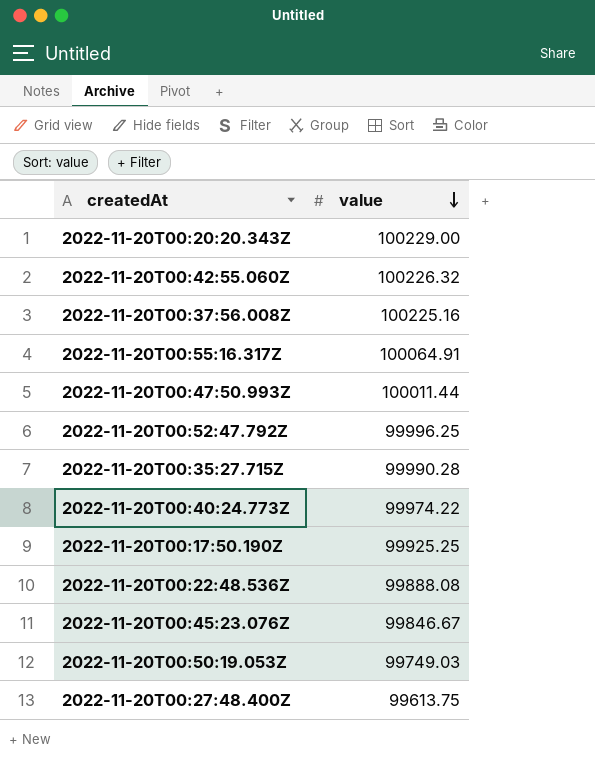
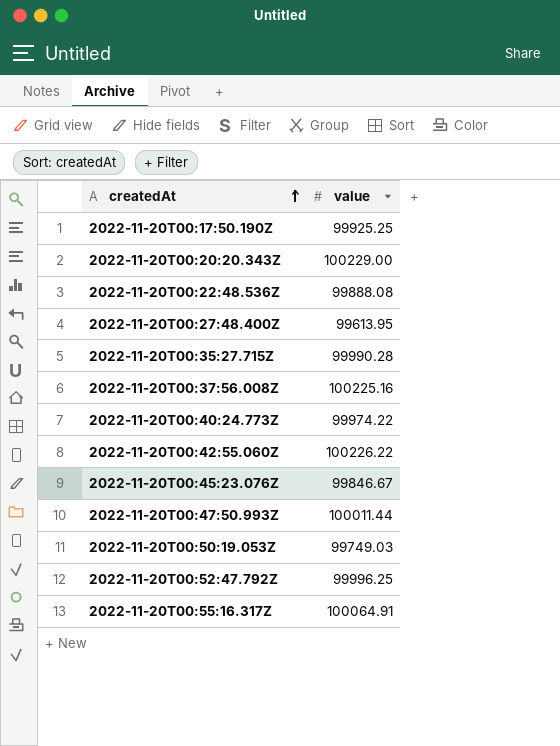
row order: value descending -> createdAt ascending
2022-11-20T00:27:48.400Z | value: 99613.75 -> 99613.95
2022-11-20T00:42:55.060Z | value: 100226.32 -> 100226.22

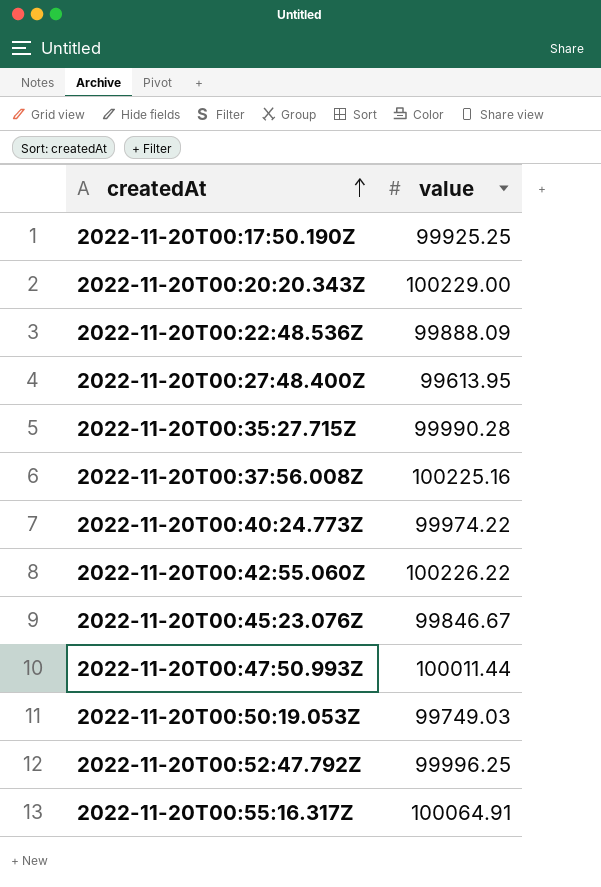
2022-11-20T00:22:48.536Z | value: 99888.08 -> 99888.09

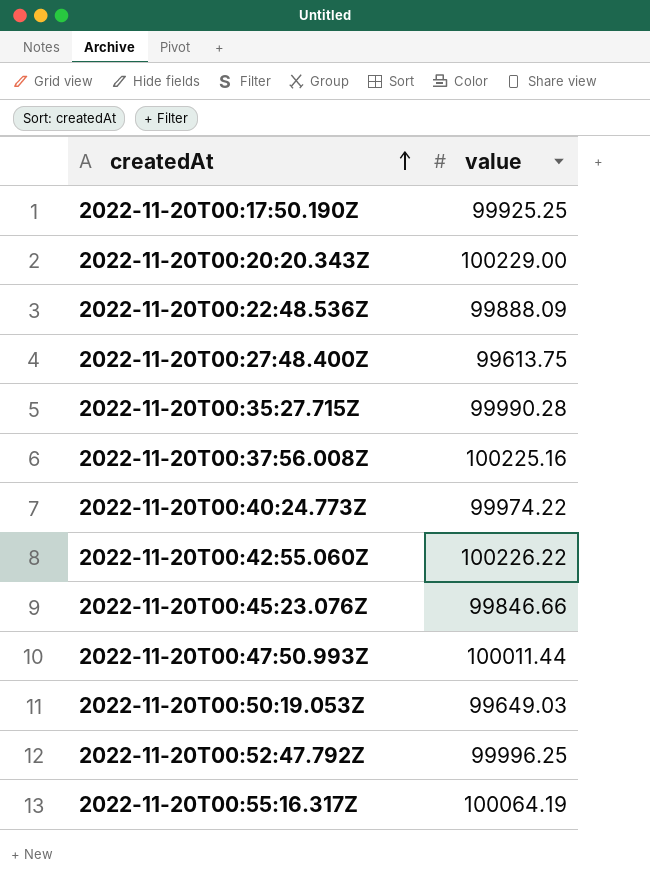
2022-11-20T00:27:48.400Z | value: 99613.95 -> 99613.75
2022-11-20T00:45:23.076Z | value: 99846.67 -> 99846.66
2022-11-20T00:50:19.053Z | value: 99749.03 -> 99649.03
2022-11-20T00:55:16.317Z | value: 100064.91 -> 100064.19

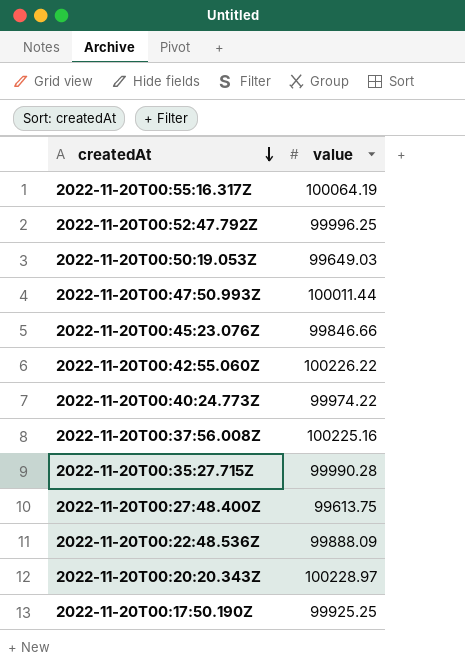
row order: createdAt ascending -> createdAt descending
2022-11-20T00:20:20.343Z | value: 100229.00 -> 100228.97

